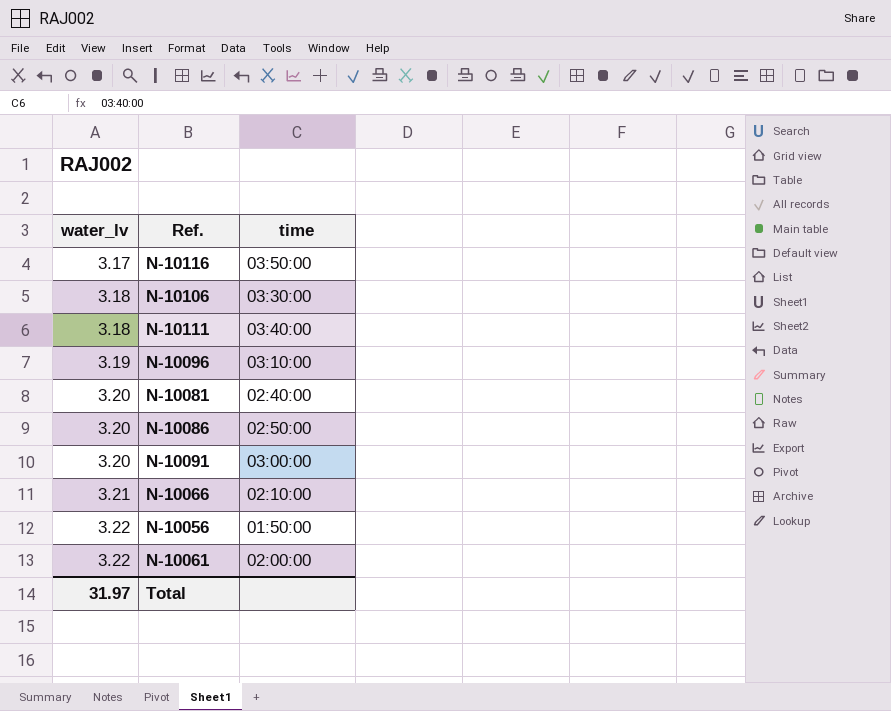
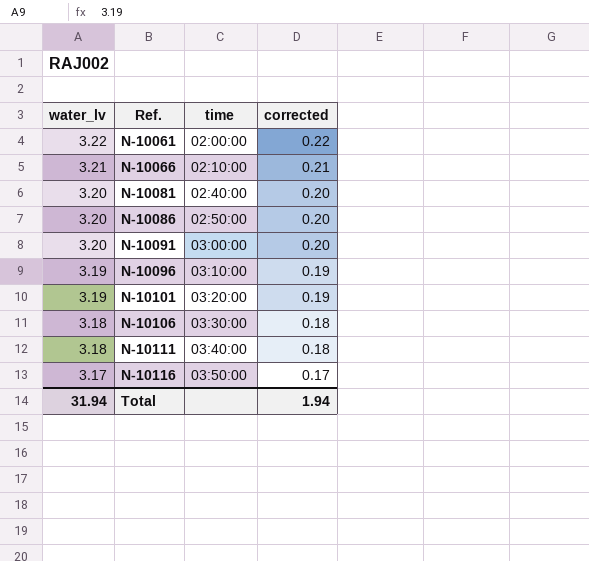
row order: water_lv ascending -> water_lv descending
column corrected | formula: none -> [water_lv] - 3
row N-10056: 3.22 | 01:50:00 -> none
row N-10101: none -> 3.19 | 03:20:00 | 0.19
Total | water_lv: 31.97 -> 31.94

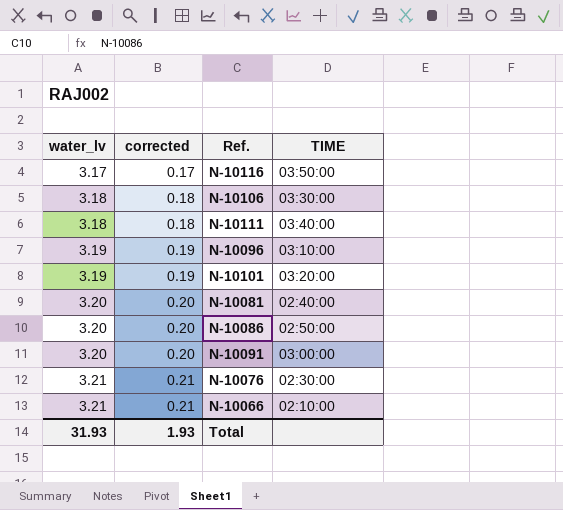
row order: water_lv descending -> water_lv ascending
column corrected | position: 4 -> 2
column name: time -> TIME
row N-10061: 3.22 | 02:00:00 | 0.22 -> none
row N-10076: none -> 3.21 | 0.21 | 02:30:00
Total | water_lv: 31.94 -> 31.93
Total | corrected: 1.94 -> 1.93

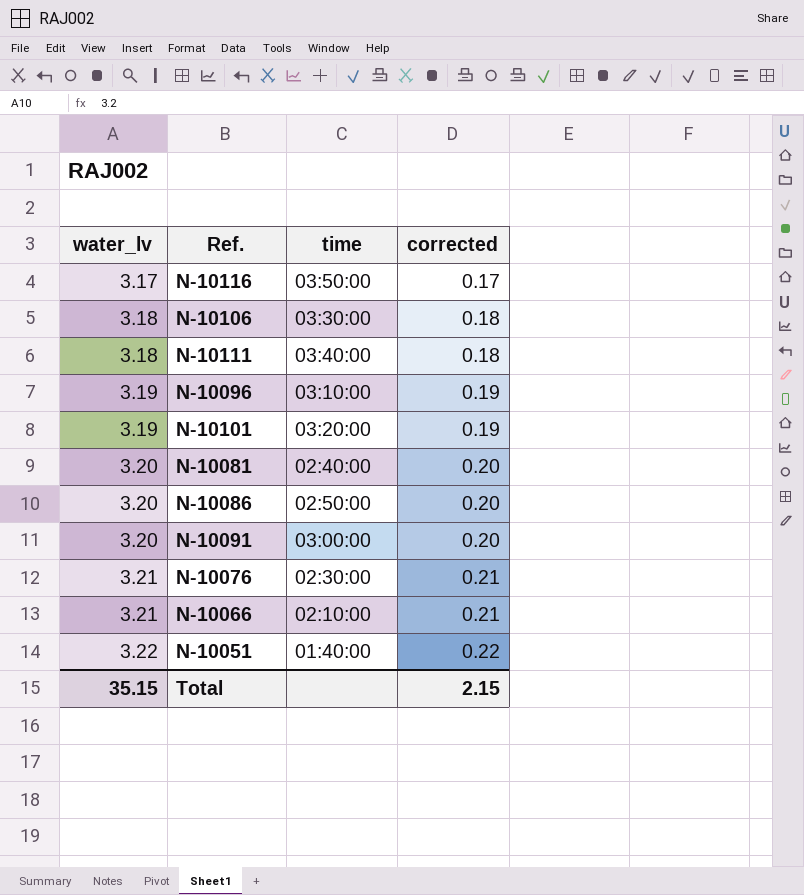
column name: TIME -> time
column corrected | position: 2 -> 4
row N-10051: none -> 3.22 | 01:40:00 | 0.22
Total | water_lv: 31.93 -> 35.15
Total | corrected: 1.93 -> 2.15

